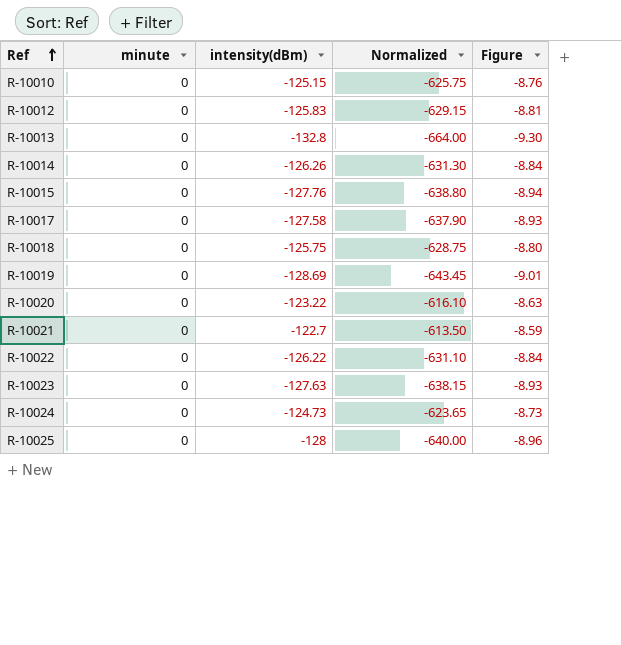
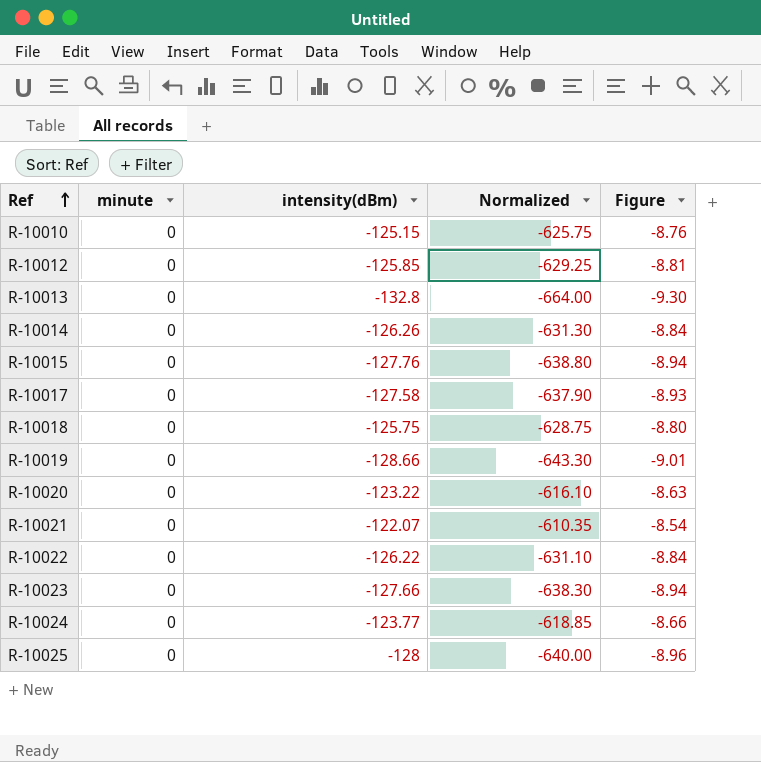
R-10012 | intensity(dBm): -125.83 -> -125.85
R-10012 | Normalized: -629.15 -> -629.25
R-10019 | intensity(dBm): -128.69 -> -128.66
R-10019 | Normalized: -643.45 -> -643.30
R-10021 | intensity(dBm): -122.7 -> -122.07
R-10021 | Normalized: -613.50 -> -610.35
R-10021 | Figure: -8.59 -> -8.54
R-10023 | intensity(dBm): -127.63 -> -127.66
R-10023 | Normalized: -638.15 -> -638.30
R-10023 | Figure: -8.93 -> -8.94
R-10024 | intensity(dBm): -124.73 -> -123.77
R-10024 | Normalized: -623.65 -> -618.85
R-10024 | Figure: -8.73 -> -8.66

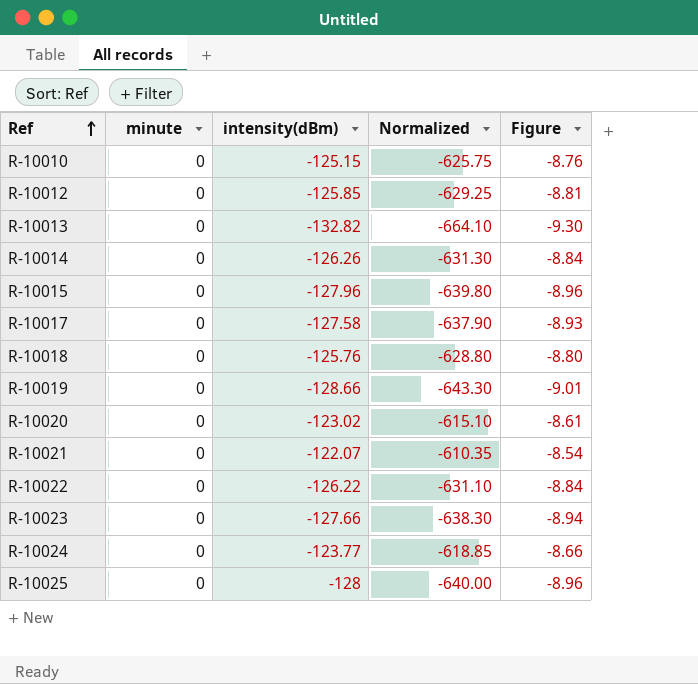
R-10013 | intensity(dBm): -132.8 -> -132.82
R-10013 | Normalized: -664.00 -> -664.10
R-10015 | intensity(dBm): -127.76 -> -127.96
R-10015 | Normalized: -638.80 -> -639.80
R-10015 | Figure: -8.94 -> -8.96
R-10018 | intensity(dBm): -125.75 -> -125.76
R-10018 | Normalized: -628.75 -> -628.80
R-10020 | intensity(dBm): -123.22 -> -123.02
R-10020 | Normalized: -616.10 -> -615.10
R-10020 | Figure: -8.63 -> -8.61

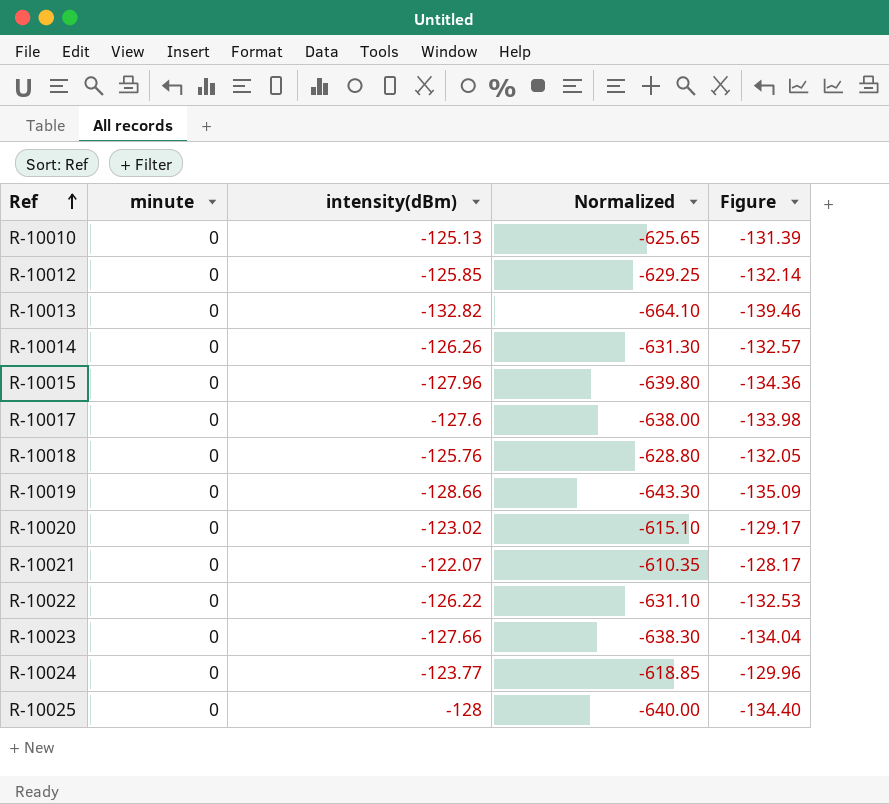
column Figure | formula: [intensity(dBm)] * 0.07 -> [intensity(dBm)] * 1.05
R-10010 | intensity(dBm): -125.15 -> -125.13
R-10010 | Normalized: -625.75 -> -625.65
R-10017 | intensity(dBm): -127.58 -> -127.6
R-10017 | Normalized: -637.90 -> -638.00

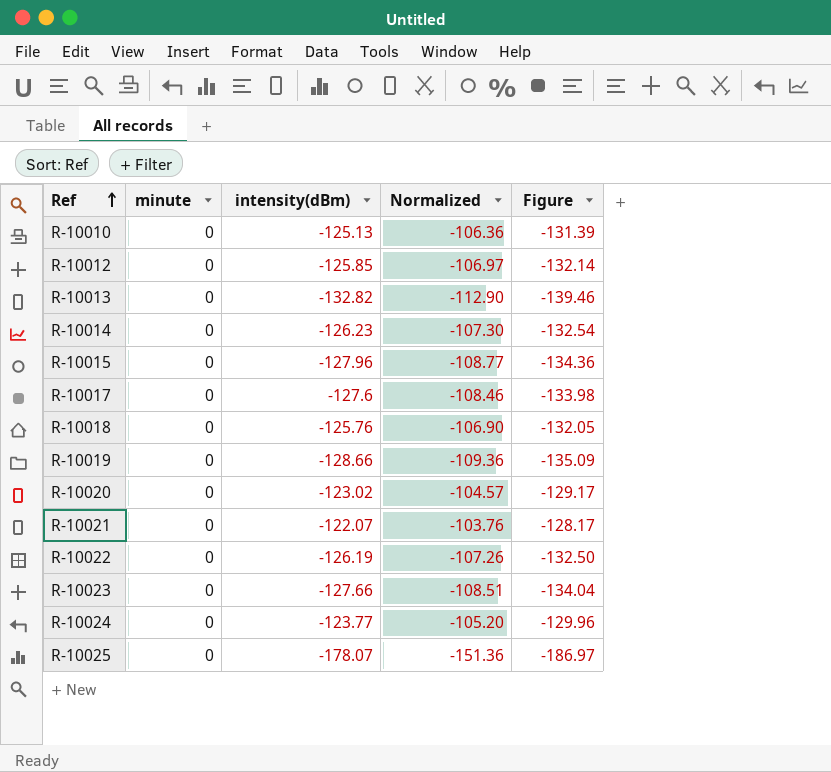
column Normalized | formula: [intensity(dBm)] * 5 -> [intensity(dBm)] * 0.85
R-10014 | intensity(dBm): -126.26 -> -126.23
R-10014 | Figure: -132.57 -> -132.54
R-10022 | intensity(dBm): -126.22 -> -126.19
R-10022 | Figure: -132.53 -> -132.50
R-10025 | intensity(dBm): -128 -> -178.07
R-10025 | Figure: -134.40 -> -186.97

